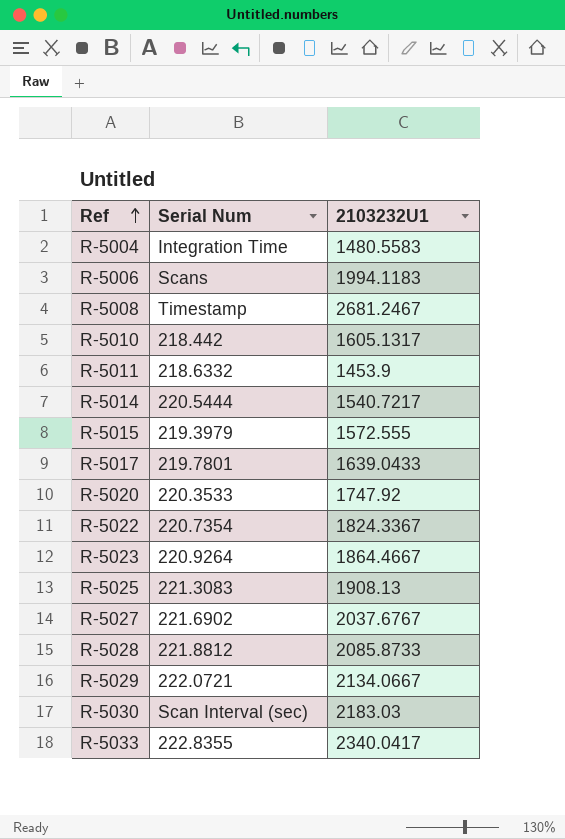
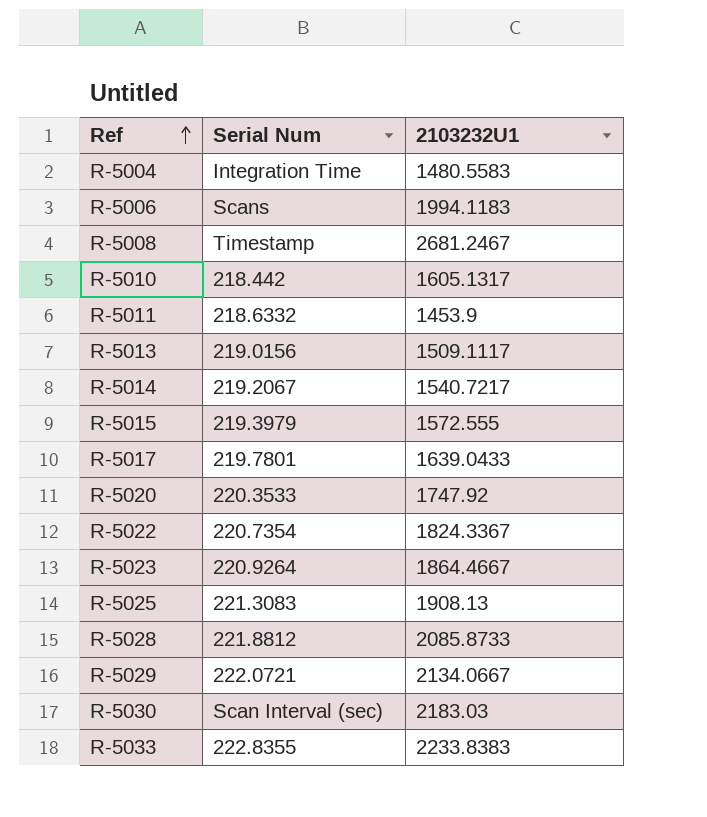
row R-5027: 221.6902 | 2037.6767 -> none
row R-5013: none -> 219.0156 | 1509.1117
R-5014 | Serial Num: 220.5444 -> 219.2067
R-5033 | 2103232U1: 2340.0417 -> 2233.8383

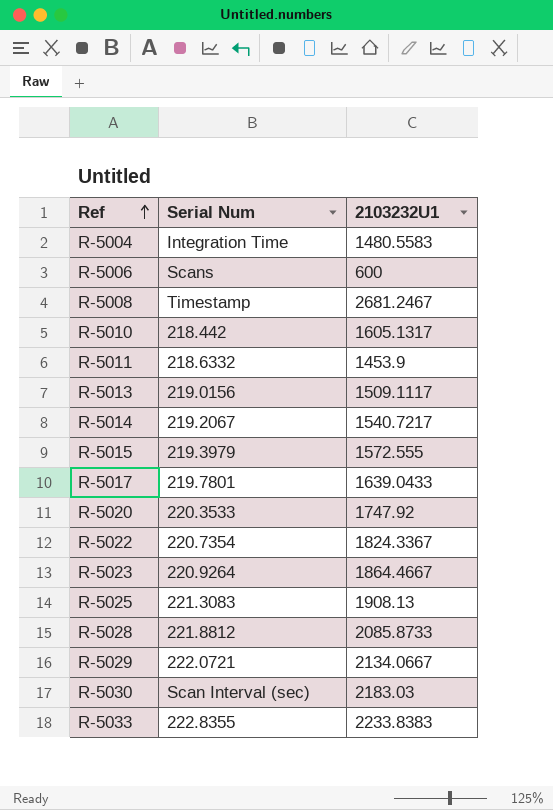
R-5006 | 2103232U1: 1994.1183 -> 600

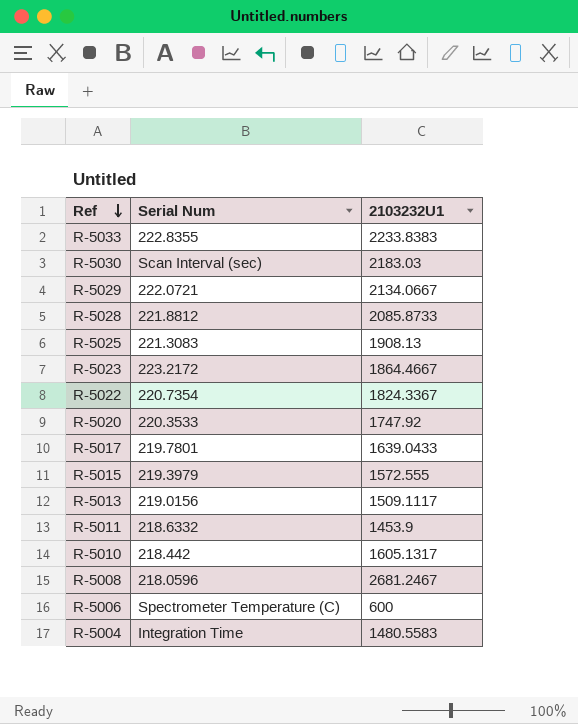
row order: Ref ascending -> Ref descending
row R-5014: 219.2067 | 1540.7217 -> none
R-5023 | Serial Num: 220.9264 -> 223.2172
R-5008 | Serial Num: Timestamp -> 218.0596
R-5006 | Serial Num: Scans -> Spectrometer Temperature (C)

